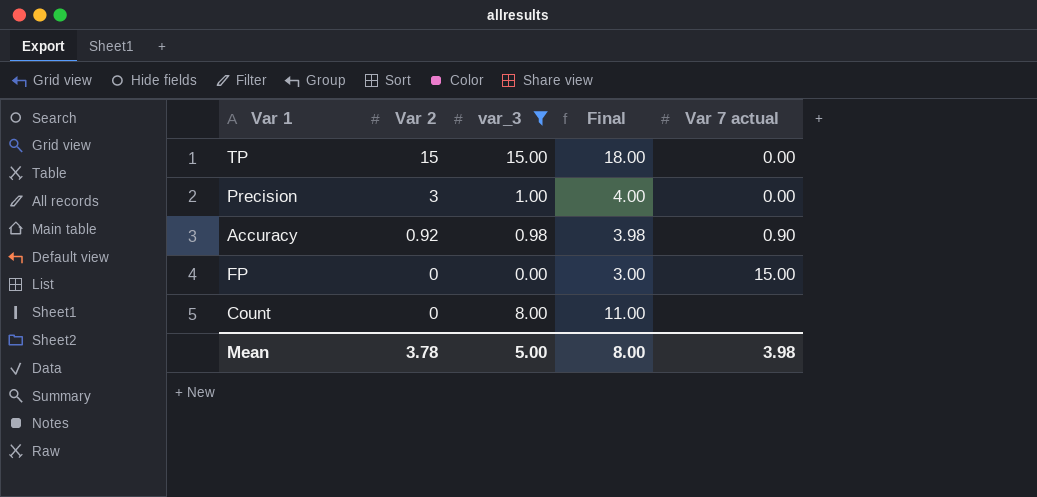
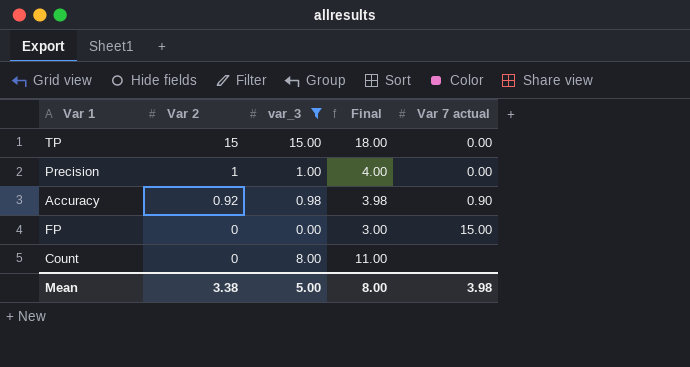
Precision | Var 2: 3 -> 1
Mean | Var 2: 3.78 -> 3.38

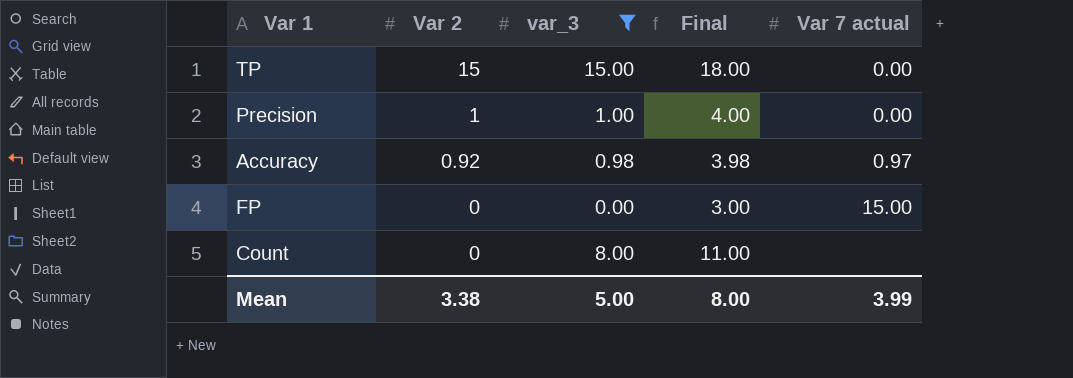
Accuracy | Var 7 actual: 0.90 -> 0.97
Mean | Var 7 actual: 3.98 -> 3.99

